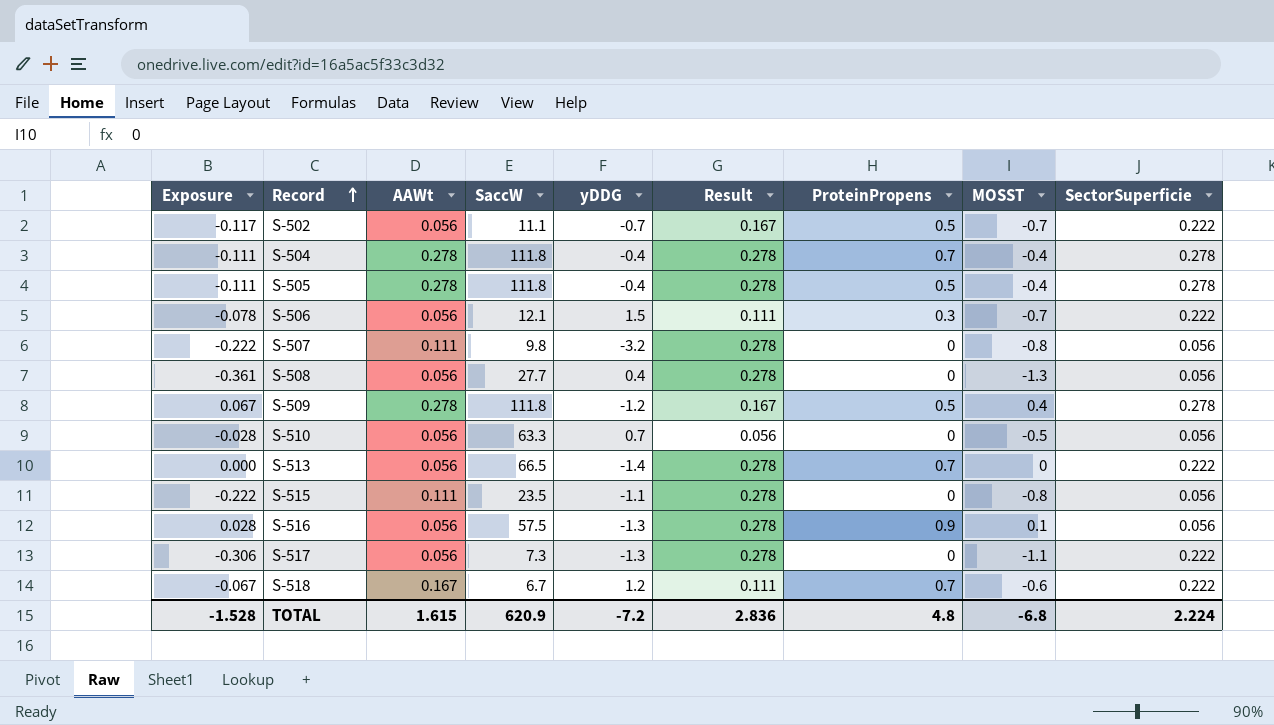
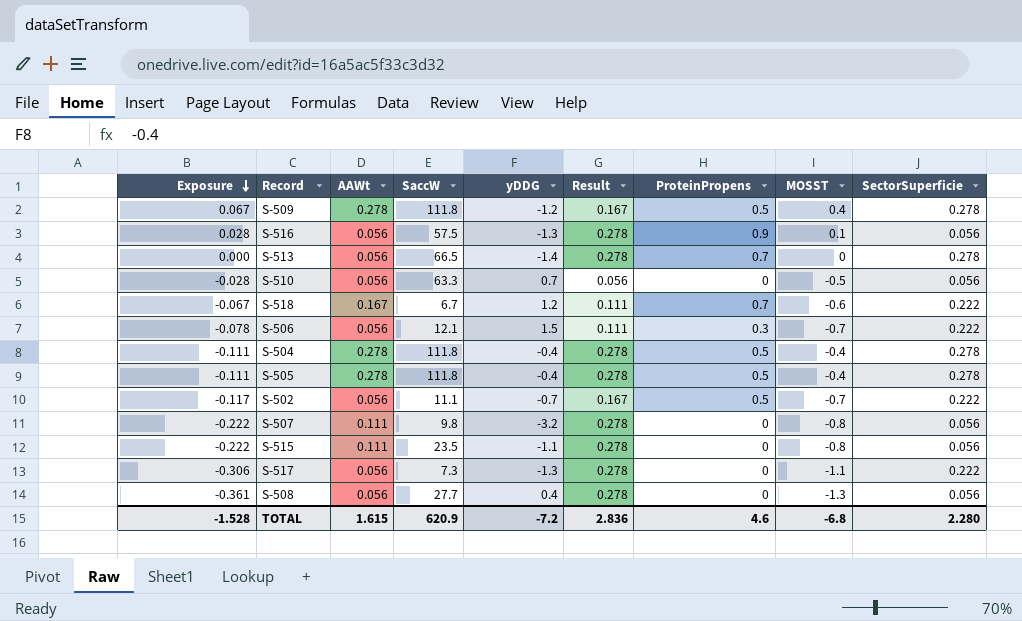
row order: Record ascending -> Exposure descending
S-513 | SectorSuperficie: 0.222 -> 0.278
S-504 | ProteinPropens: 0.7 -> 0.5
TOTAL | ProteinPropens: 4.8 -> 4.6
TOTAL | SectorSuperficie: 2.224 -> 2.280

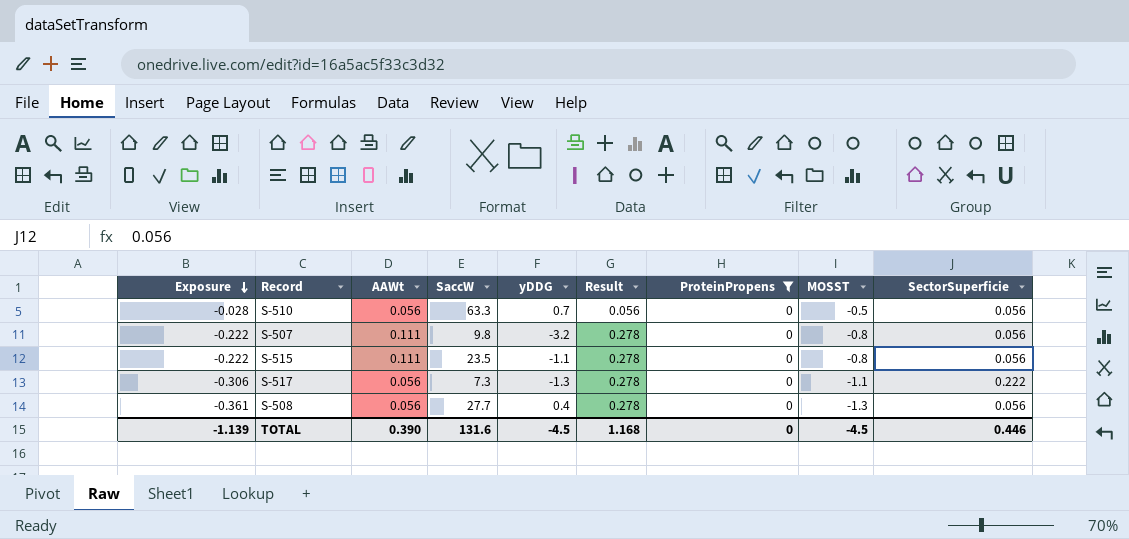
filter: none -> ProteinPropens = 0
TOTAL | Exposure: -1.528 -> -1.139
TOTAL | AAWt: 1.615 -> 0.390
TOTAL | SaccW: 620.9 -> 131.6
TOTAL | yDDG: -7.2 -> -4.5
TOTAL | Result: 2.836 -> 1.168
TOTAL | ProteinPropens: 4.6 -> 0
TOTAL | MOSST: -6.8 -> -4.5
TOTAL | SectorSuperficie: 2.280 -> 0.446

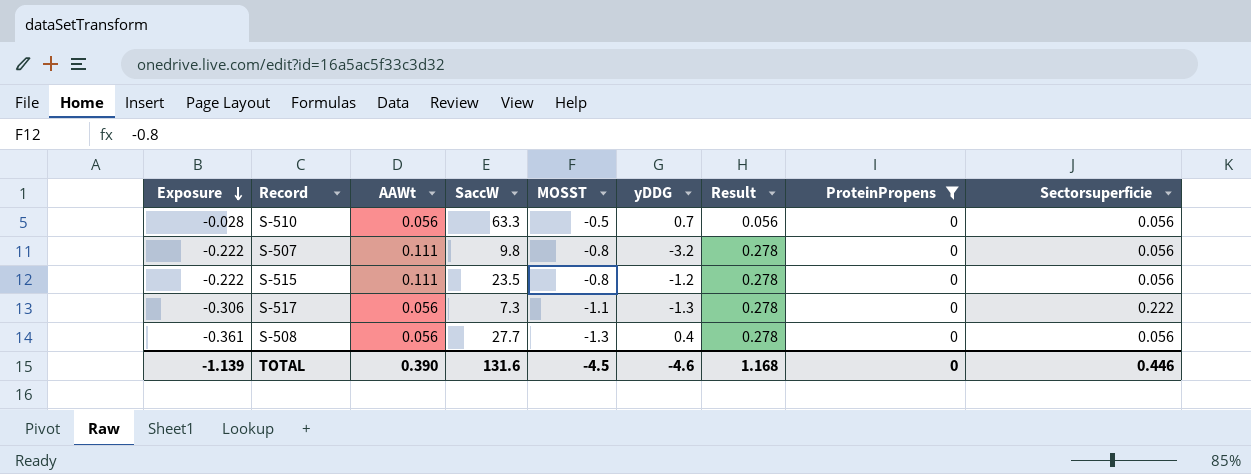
column MOSST | position: 8 -> 5
column name: SectorSuperficie -> Sectorsuperficie
S-515 | yDDG: -1.1 -> -1.2
TOTAL | yDDG: -4.5 -> -4.6

